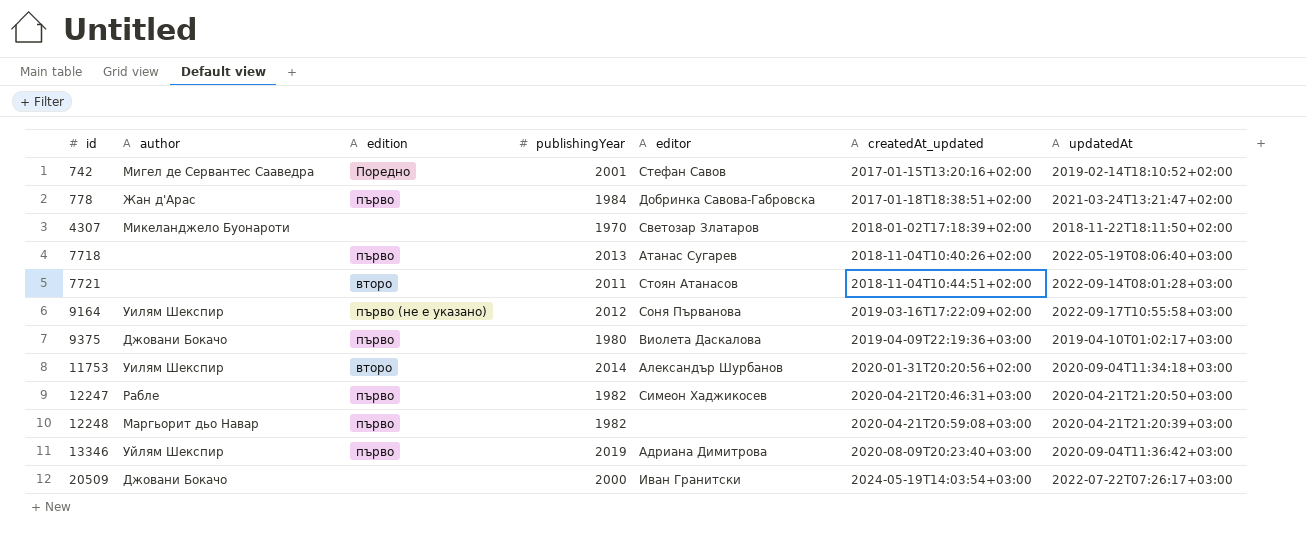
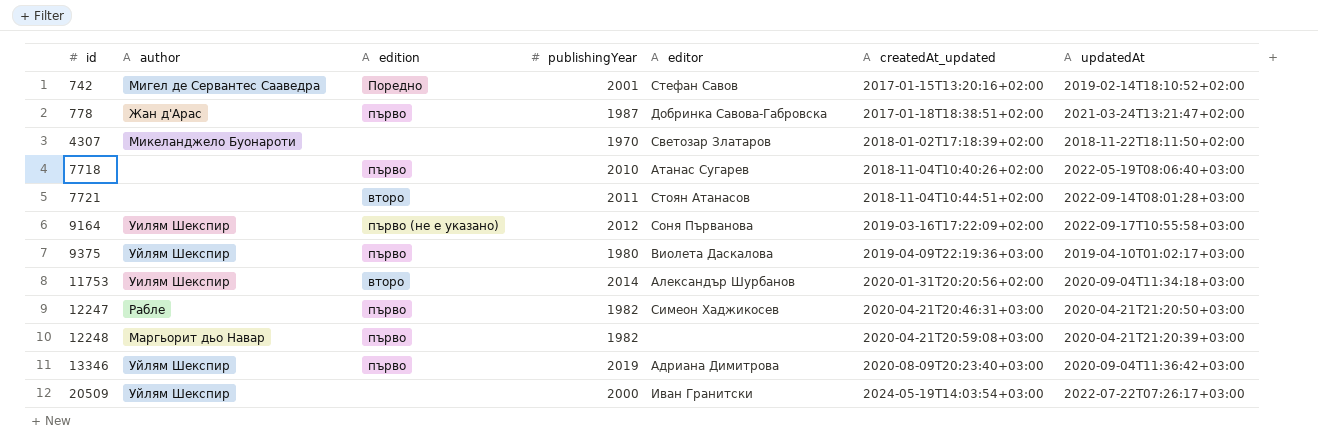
778 | publishingYear: 1984 -> 1987
7718 | publishingYear: 2013 -> 2010
9375 | author: Джовани Бокачо -> Уйлям Шекспир
20509 | author: Джовани Бокачо -> Уйлям Шекспир

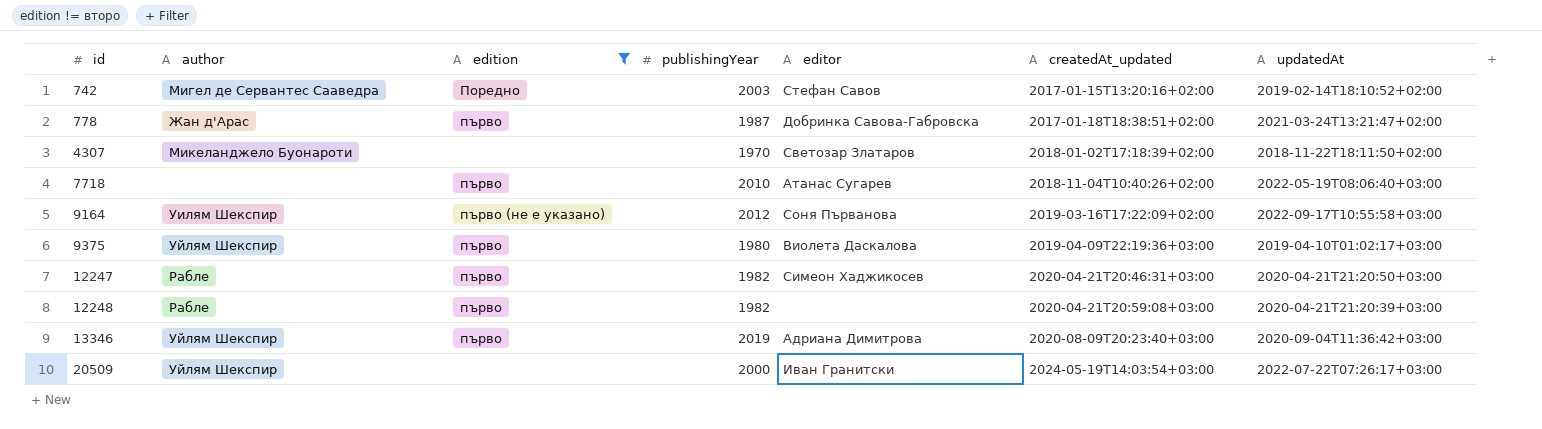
filter: none -> edition != второ
742 | publishingYear: 2001 -> 2003
12248 | author: Маргьорит дьо Навар -> Рабле

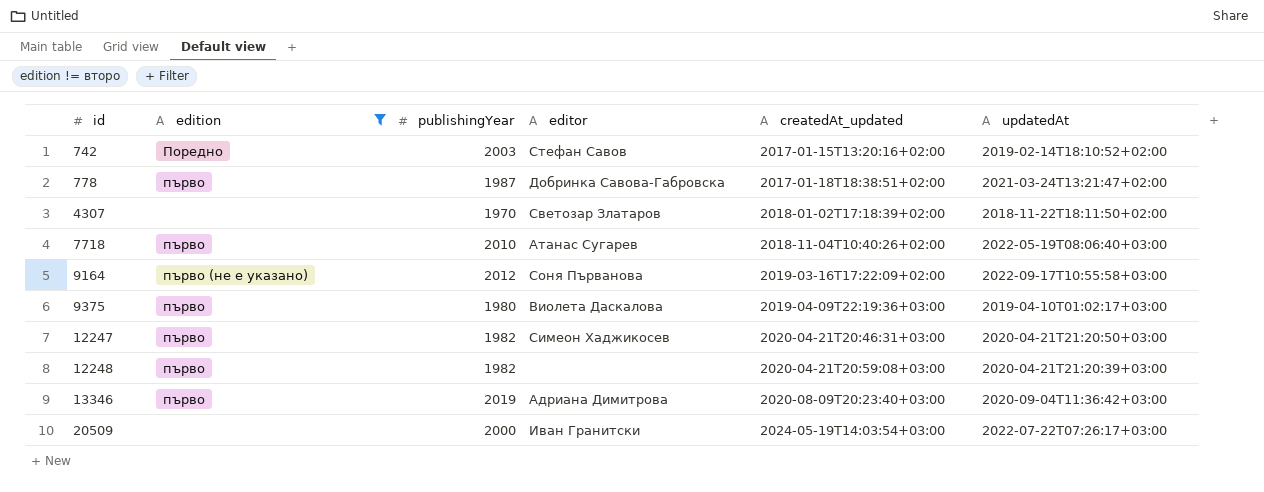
column author | position: 2 -> none

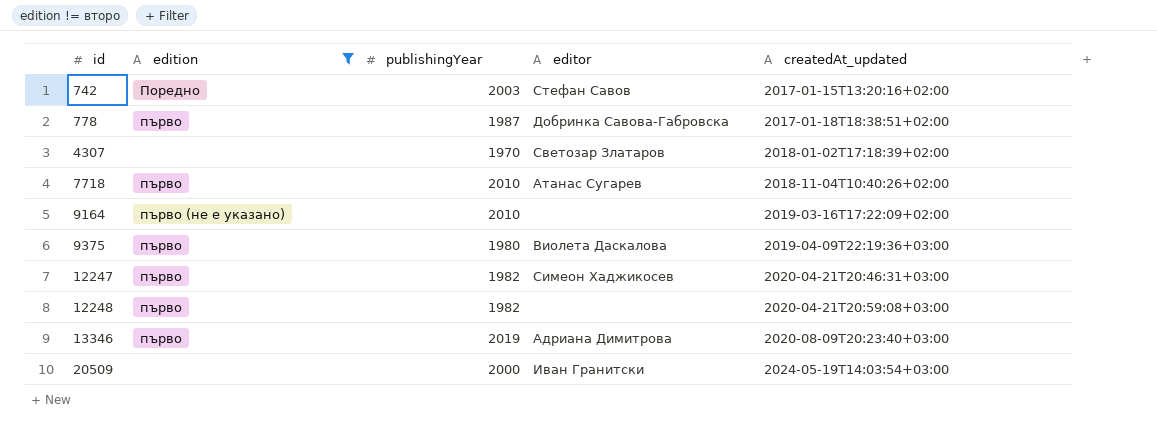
column updatedAt | position: 6 -> none
9164 | publishingYear: 2012 -> 2010
9164 | editor: Соня Първанова -> none

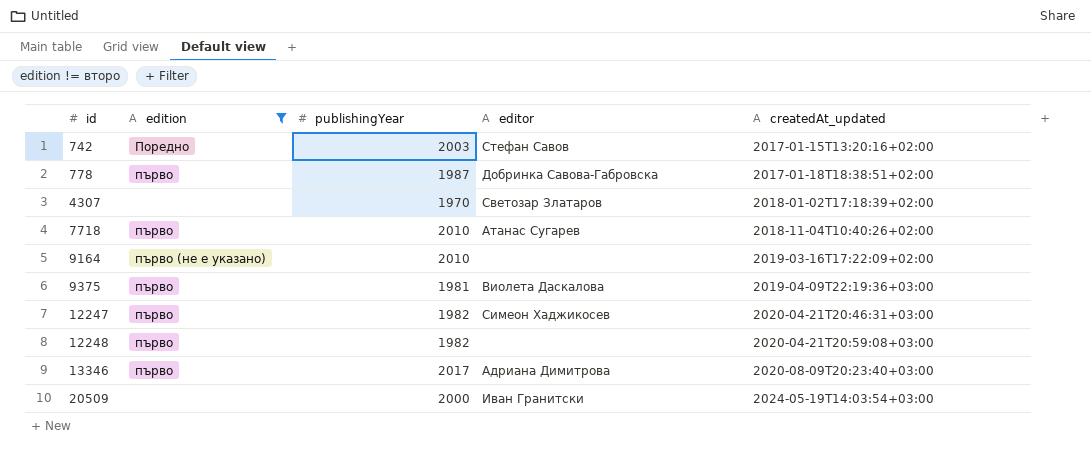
9375 | publishingYear: 1980 -> 1981
13346 | publishingYear: 2019 -> 2017

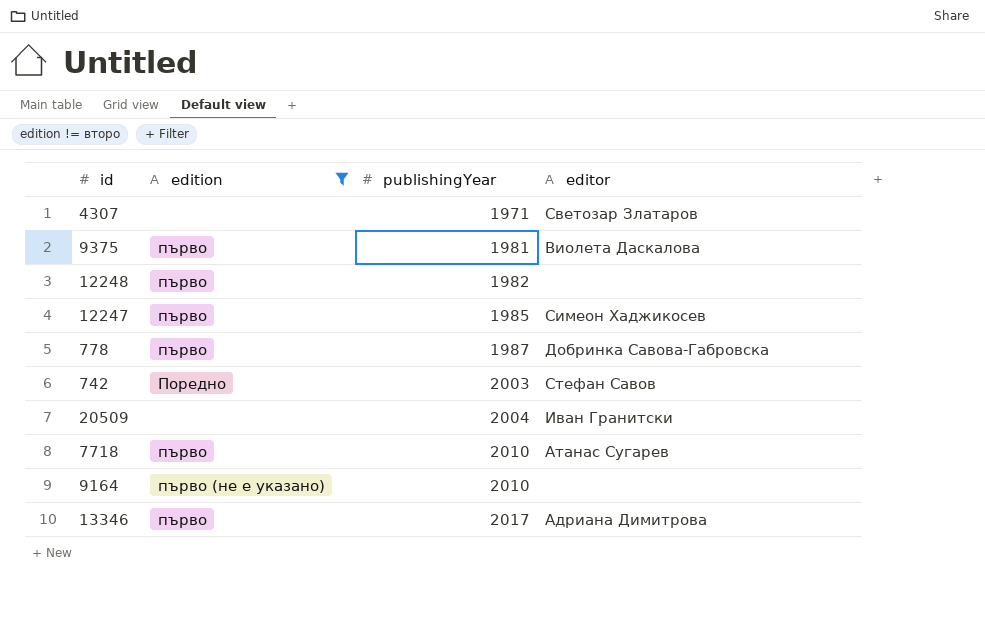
row order: id ascending -> publishingYear ascending
column createdAt_updated | position: 5 -> none
4307 | publishingYear: 1970 -> 1971
12247 | publishingYear: 1982 -> 1985
20509 | publishingYear: 2000 -> 2004

